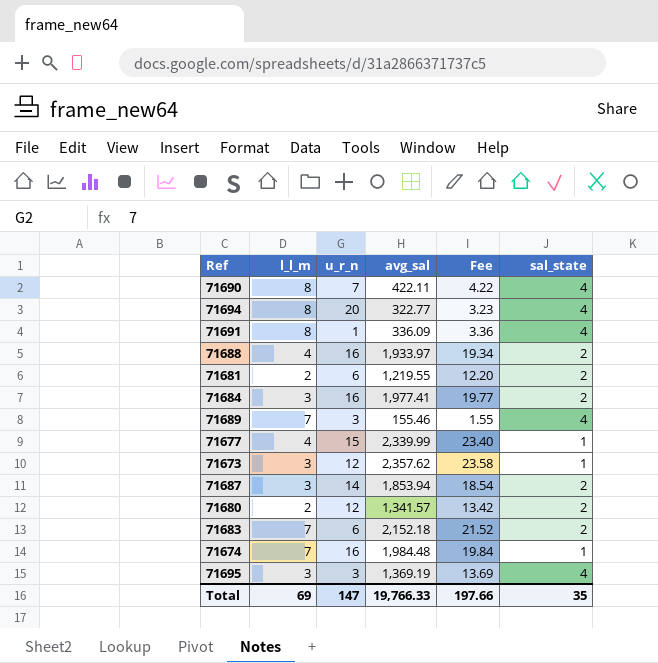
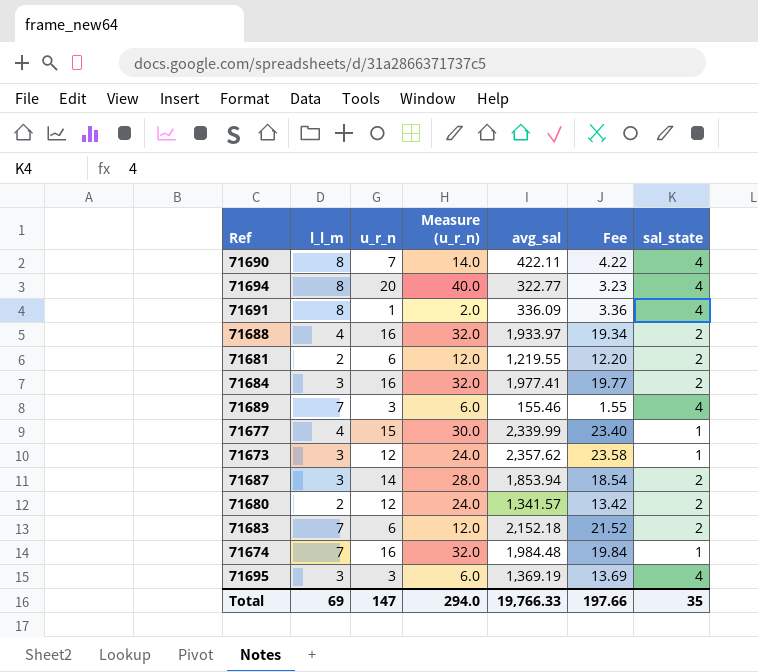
column Measure (u_r_n) | formula: none -> [u_r_n] * 2

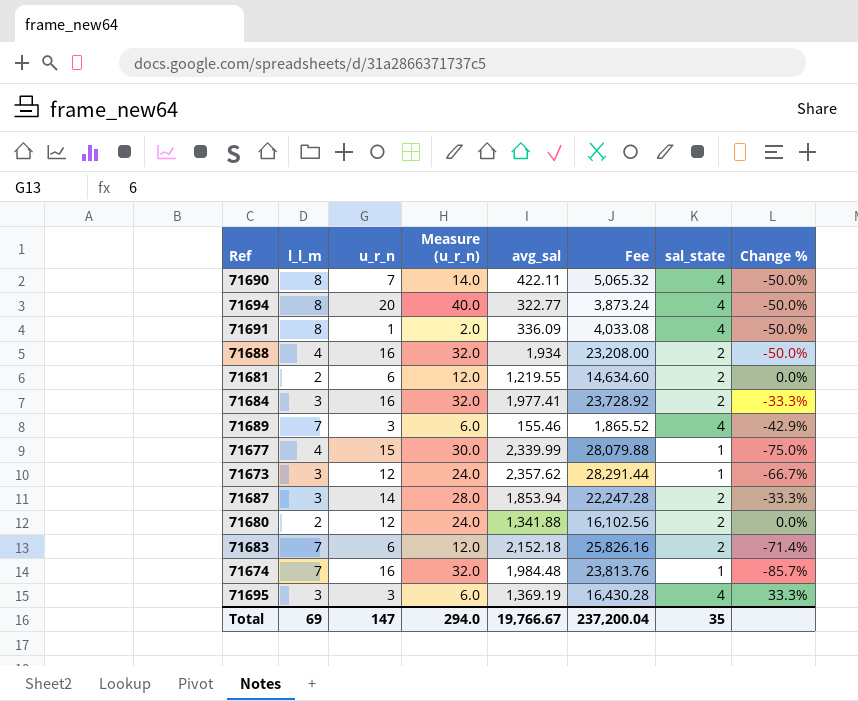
column Fee | formula: [avg_sal] * 0.01 -> [avg_sal] * 12
column Change % | formula: none -> ([sal_state] - [l_l_m]) / [l_l_m]
71688 | avg_sal: 1,933.97 -> 1,934
71680 | avg_sal: 1,341.57 -> 1,341.88
Total | avg_sal: 19,766.33 -> 19,766.67
Total | Fee: 197.66 -> 237,200.04

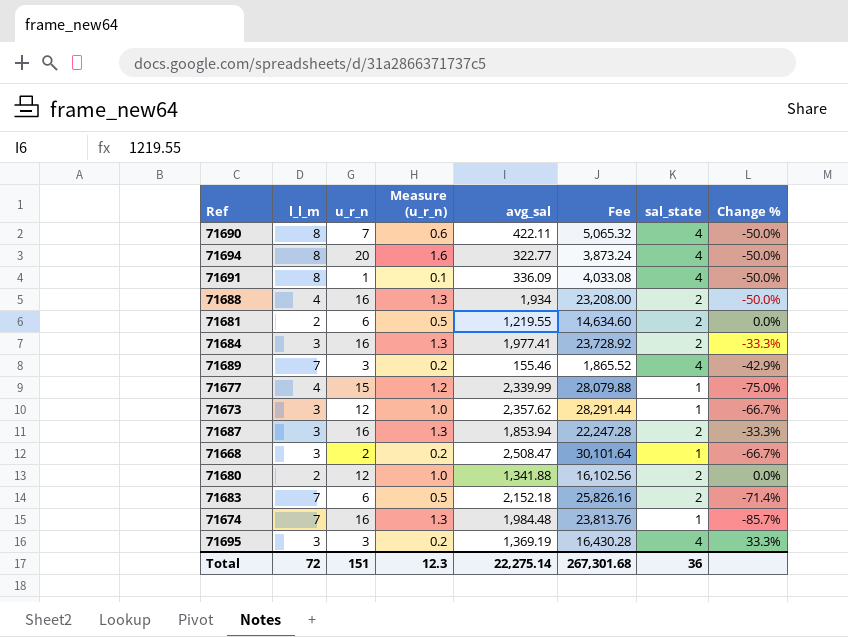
column Measure (u_r_n) | formula: [u_r_n] * 2 -> [u_r_n] * 0.08
71687 | u_r_n: 14 -> 16
row 71668: none -> 3 | 2 | 0.2 | 2,508.47 | 30,101.64 | 1 | -66.7%
Total | l_l_m: 69 -> 72
Total | u_r_n: 147 -> 151
Total | Measure (u_r_n): 294.0 -> 12.3
Total | avg_sal: 19,766.67 -> 22,275.14
Total | Fee: 237,200.04 -> 267,301.68
Total | sal_state: 35 -> 36

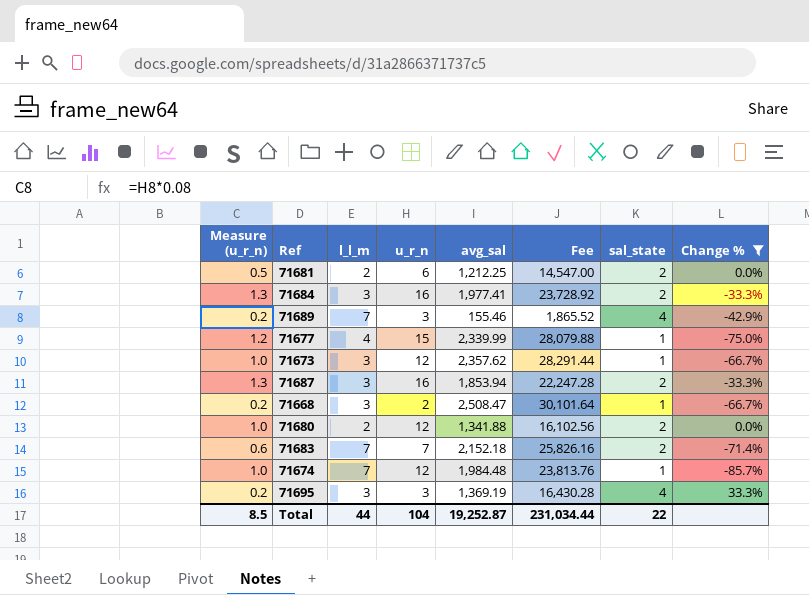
filter: none -> Change % != -50.0%
column Measure (u_r_n) | position: 4 -> 1
71681 | avg_sal: 1,219.55 -> 1,212.25
71681 | Fee: 14,634.60 -> 14,547.00
71683 | Measure (u_r_n): 0.5 -> 0.6
71683 | u_r_n: 6 -> 7
71674 | Measure (u_r_n): 1.3 -> 1.0
71674 | u_r_n: 16 -> 12
Total | Measure (u_r_n): 12.3 -> 8.5
Total | l_l_m: 72 -> 44
Total | u_r_n: 151 -> 104
Total | avg_sal: 22,275.14 -> 19,252.87
Total | Fee: 267,301.68 -> 231,034.44
Total | sal_state: 36 -> 22

